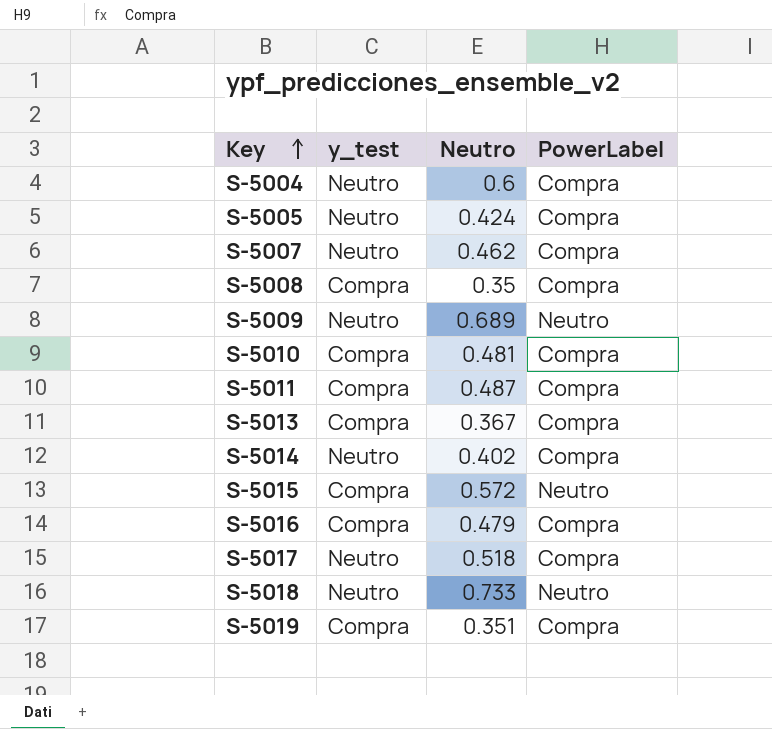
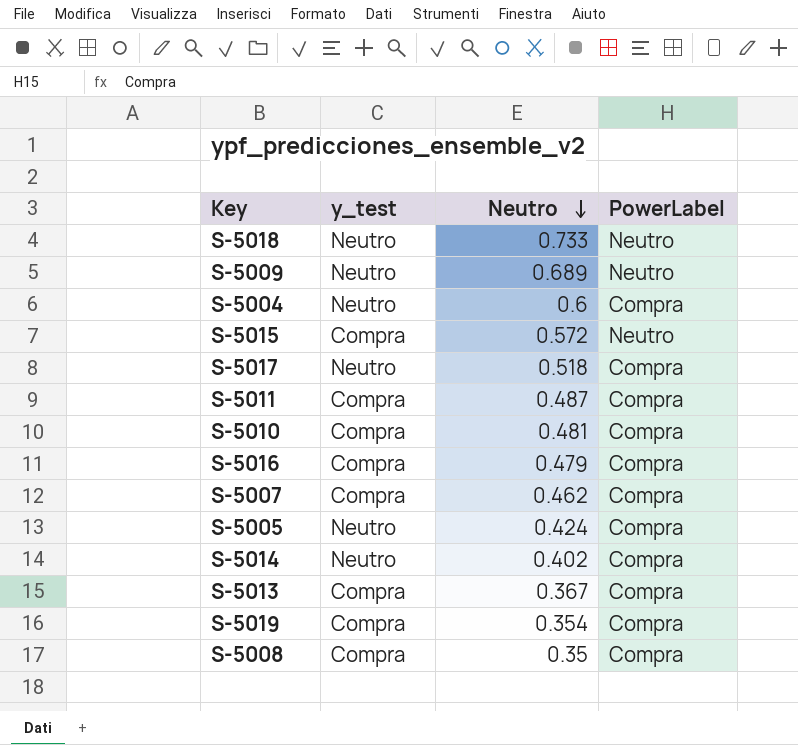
row order: Key ascending -> Neutro descending
S-5007 | y_test: Neutro -> Compra
S-5019 | Neutro: 0.351 -> 0.354

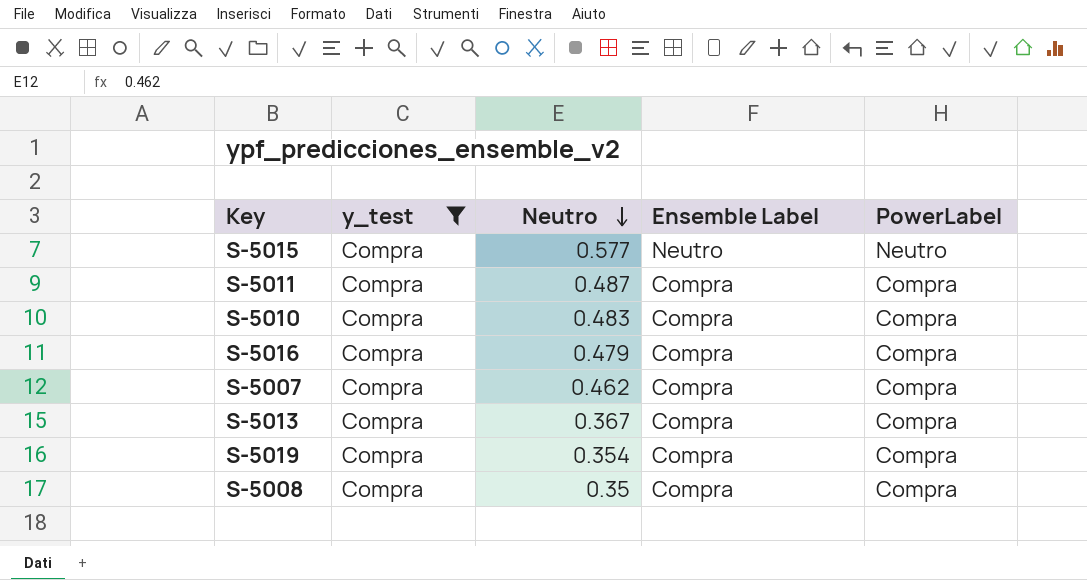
filter: none -> y_test = Compra
column Ensemble Label | position: none -> 4
S-5015 | Neutro: 0.572 -> 0.577
S-5010 | Neutro: 0.481 -> 0.483

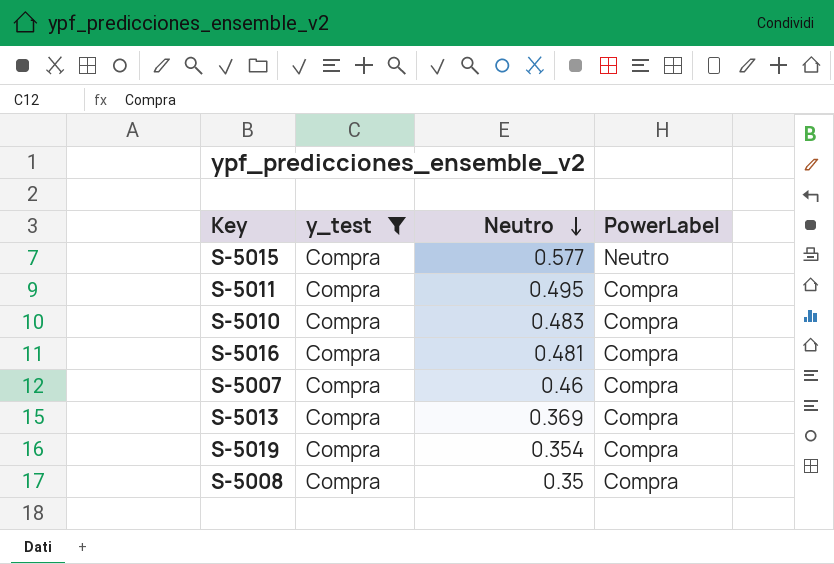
column Ensemble Label | position: 4 -> none
S-5011 | Neutro: 0.487 -> 0.495
S-5016 | Neutro: 0.479 -> 0.481
S-5007 | Neutro: 0.462 -> 0.46
S-5013 | Neutro: 0.367 -> 0.369

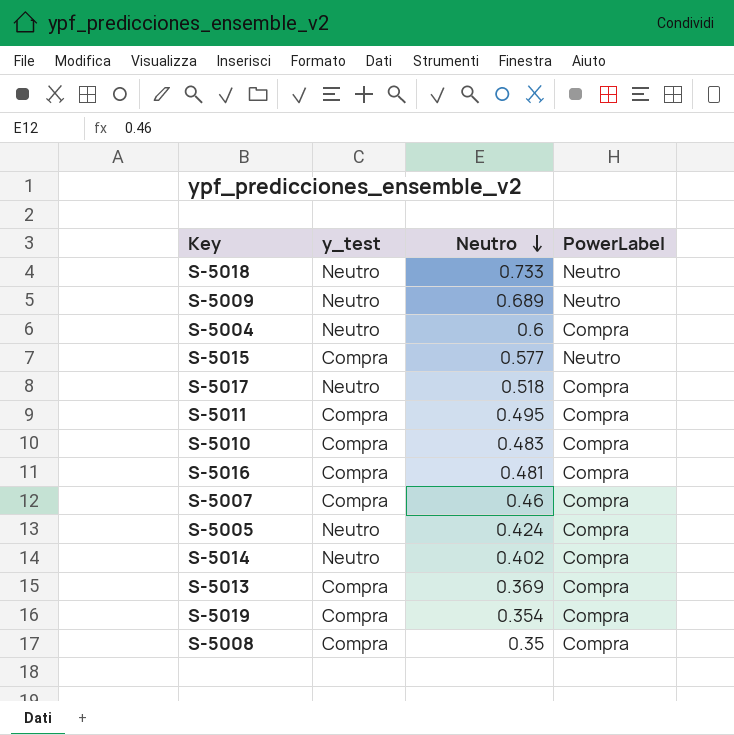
filter: y_test = Compra -> none

